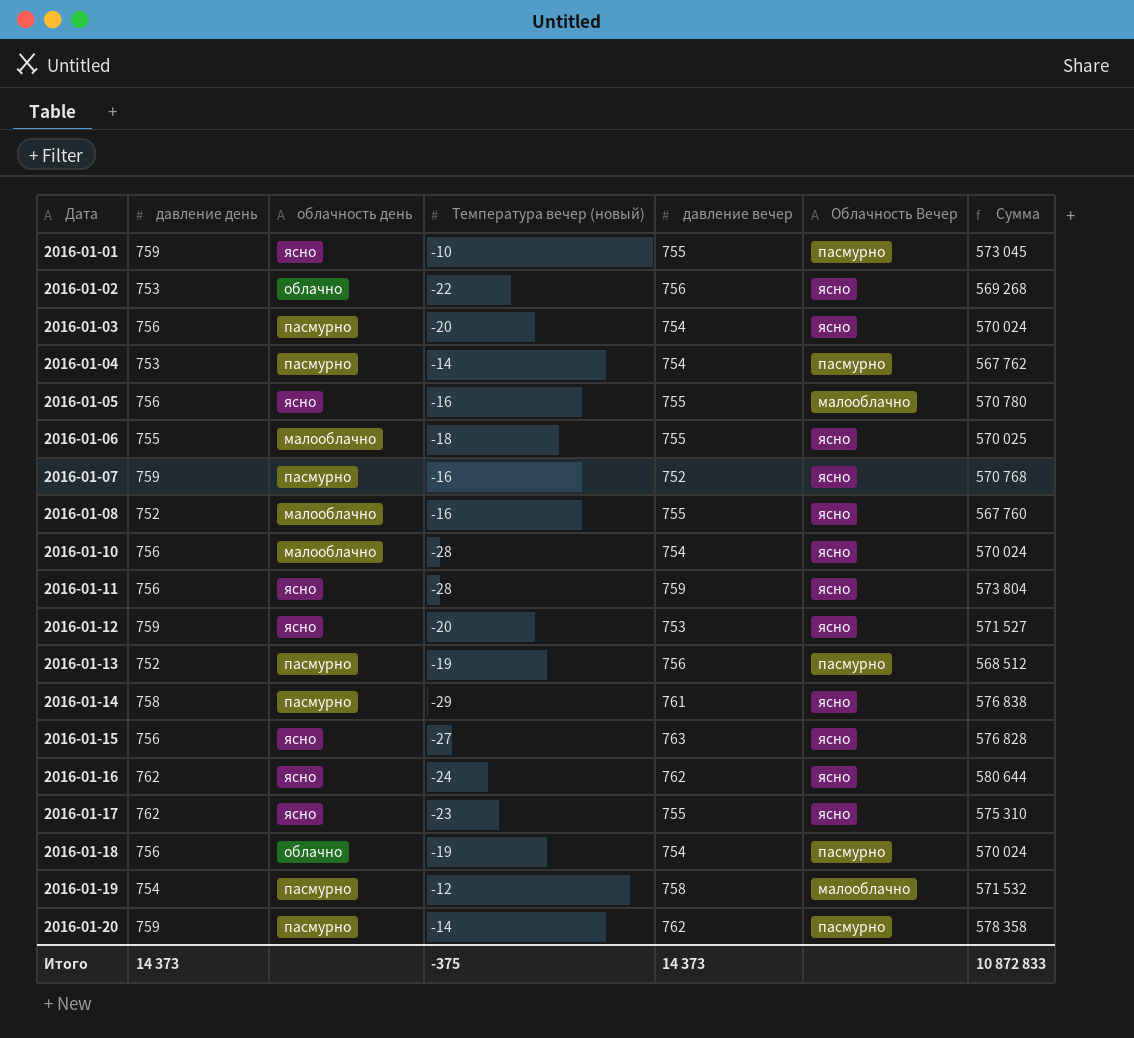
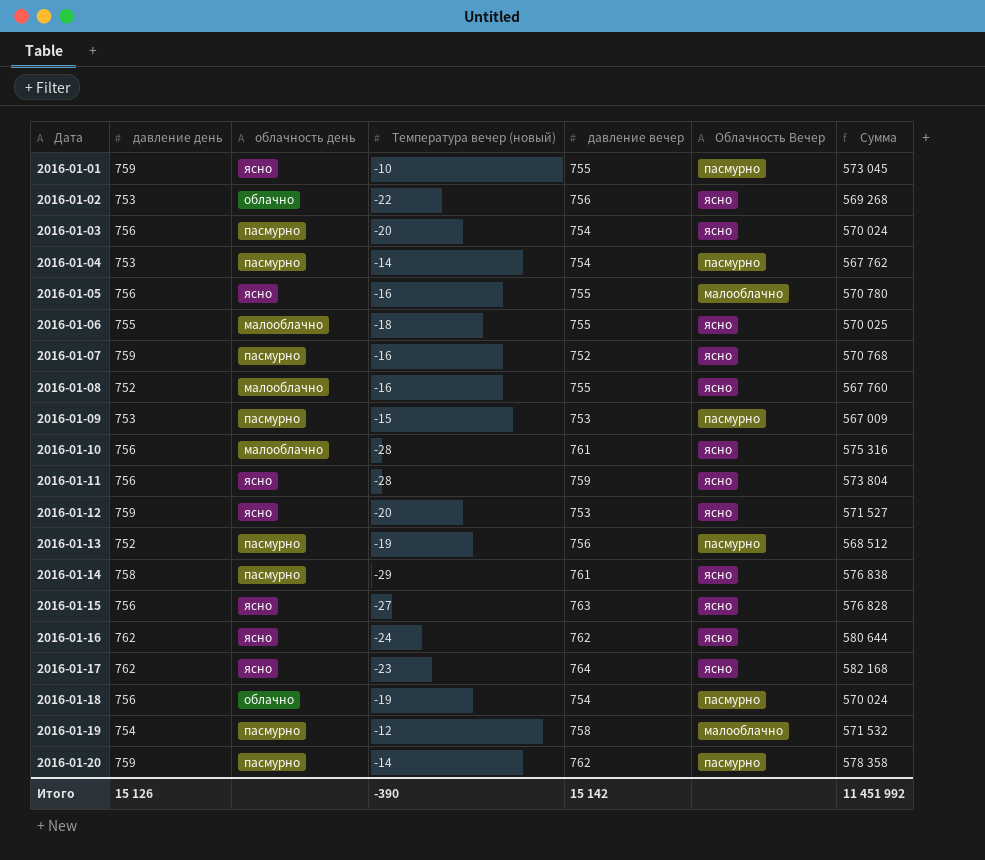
row 2016-01-09: none -> 753 | пасмурно | -15 | 753 | пасмурно | 567 009
2016-01-10 | давление вечер: 754 -> 761
2016-01-10 | Сумма: 570 024 -> 575 316
2016-01-17 | давление вечер: 755 -> 764
2016-01-17 | Сумма: 575 310 -> 582 168
Итого | давление день: 14 373 -> 15 126
Итого | Температура вечер (новый): -375 -> -390
Итого | давление вечер: 14 373 -> 15 142
Итого | Сумма: 10 872 833 -> 11 451 992

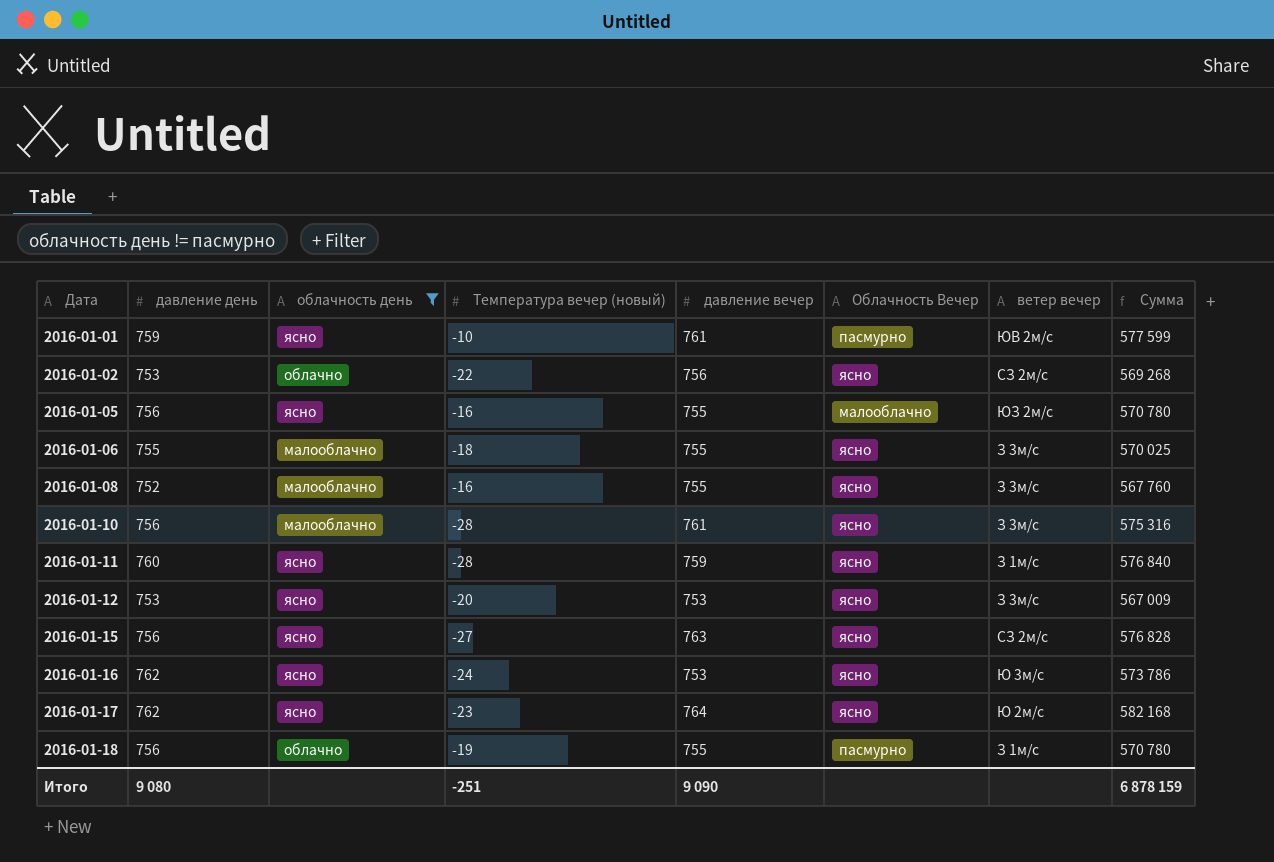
filter: none -> облачность день != пасмурно
column ветер вечер | position: none -> 7
2016-01-01 | давление вечер: 755 -> 761
2016-01-01 | Сумма: 573 045 -> 577 599
2016-01-11 | давление день: 756 -> 760
2016-01-11 | Сумма: 573 804 -> 576 840
2016-01-12 | давление день: 759 -> 753
2016-01-12 | Сумма: 571 527 -> 567 009
2016-01-16 | давление вечер: 762 -> 753
2016-01-16 | Сумма: 580 644 -> 573 786
2016-01-18 | давление вечер: 754 -> 755
2016-01-18 | Сумма: 570 024 -> 570 780
Итого | давление день: 15 126 -> 9 080
Итого | Температура вечер (новый): -390 -> -251
Итого | давление вечер: 15 142 -> 9 090
Итого | Сумма: 11 451 992 -> 6 878 159

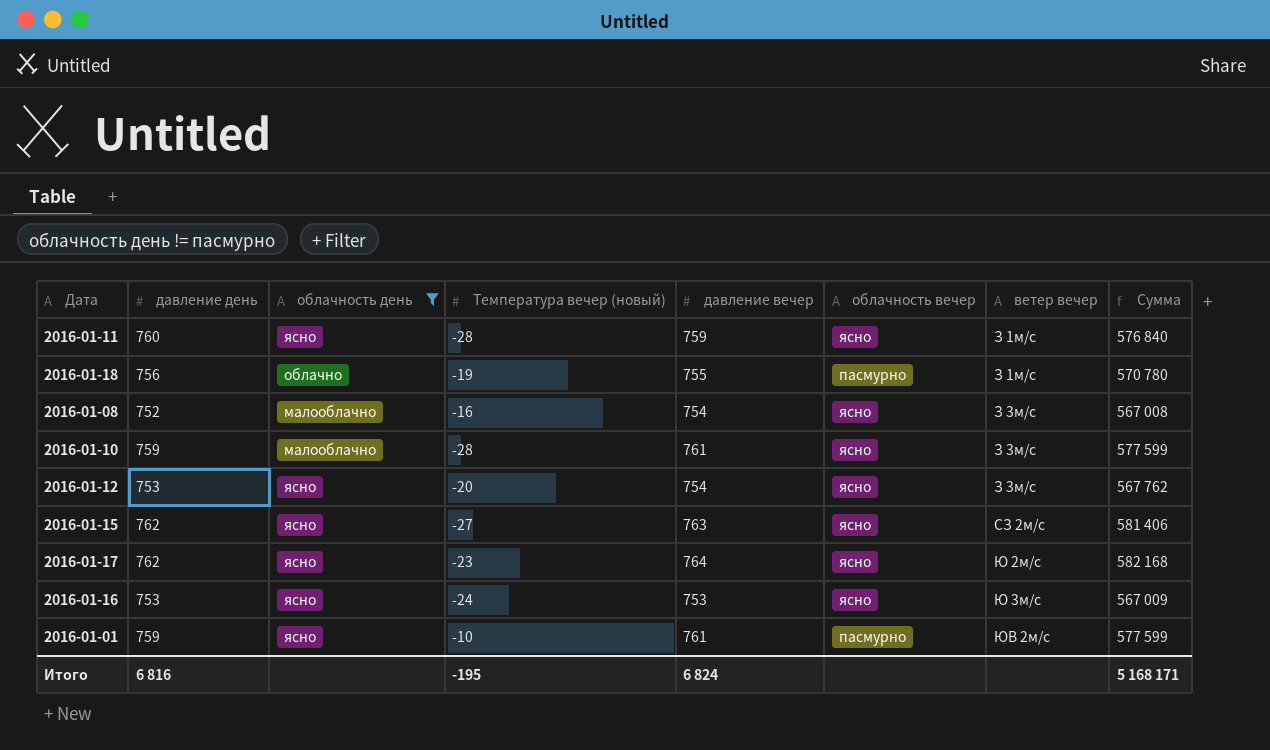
row order: Дата ascending -> ветер вечер ascending
column name: Облачность Вечер -> облачность вечер
row 2016-01-02: 753 | облачно | -22 | 756 | ясно | СЗ 2м/с | 569 268 -> none
row 2016-01-05: 756 | ясно | -16 | 755 | малооблачно | ЮЗ 2м/с | 570 780 -> none
row 2016-01-06: 755 | малооблачно | -18 | 755 | ясно | З 3м/с | 570 025 -> none
2016-01-08 | давление вечер: 755 -> 754
2016-01-08 | Сумма: 567 760 -> 567 008
2016-01-10 | давление день: 756 -> 759
2016-01-10 | Сумма: 575 316 -> 577 599
2016-01-12 | давление вечер: 753 -> 754
2016-01-12 | Сумма: 567 009 -> 567 762
2016-01-15 | давление день: 756 -> 762
2016-01-15 | Сумма: 576 828 -> 581 406
2016-01-16 | давление день: 762 -> 753
2016-01-16 | Сумма: 573 786 -> 567 009
Итого | давление день: 9 080 -> 6 816
Итого | Температура вечер (новый): -251 -> -195
Итого | давление вечер: 9 090 -> 6 824
Итого | Сумма: 6 878 159 -> 5 168 171

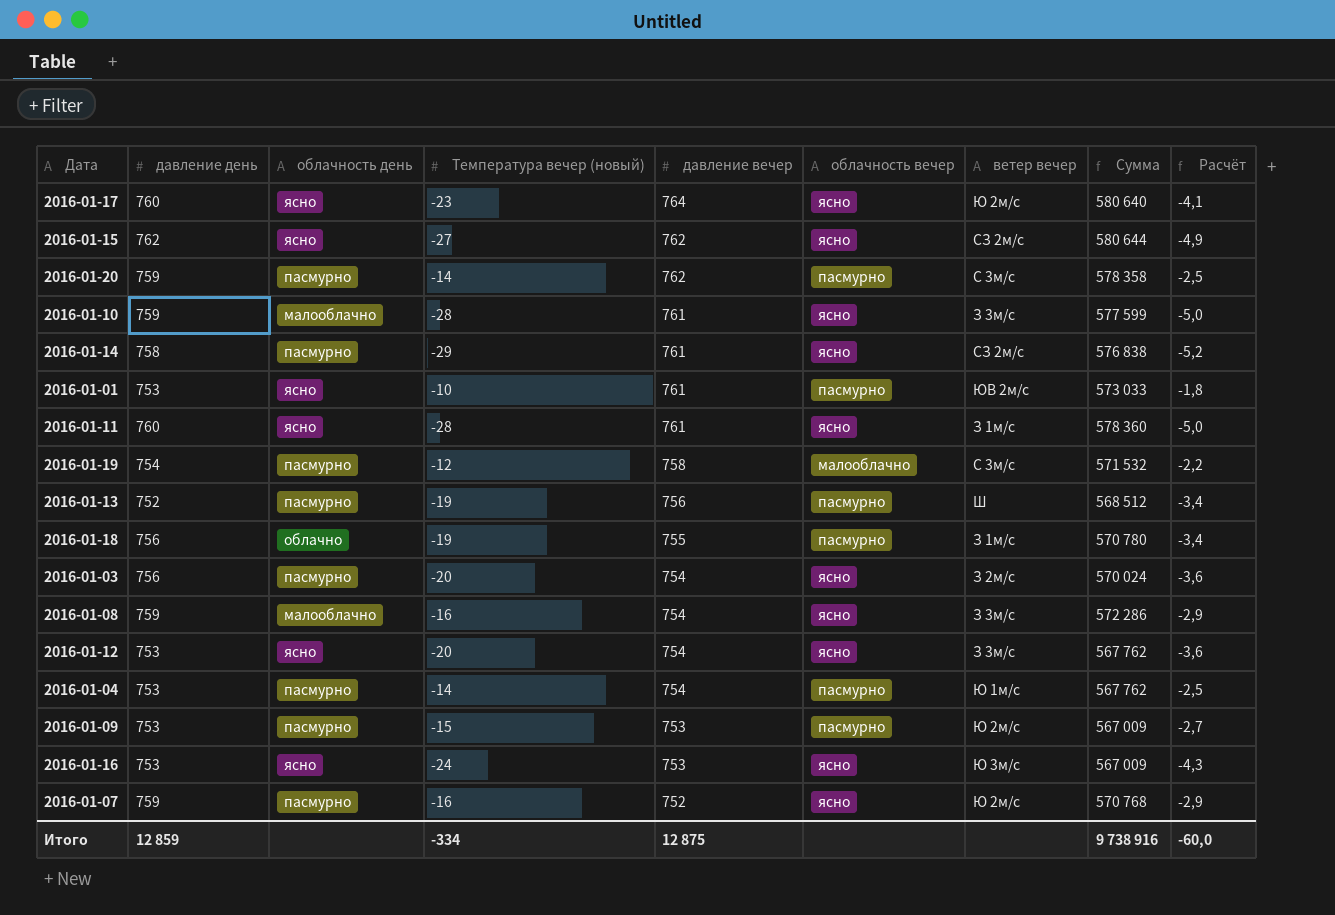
filter: облачность день != пасмурно -> none
row order: ветер вечер ascending -> давление вечер descending
column Расчёт | formula: none -> [Температура вечер (новый)] * 0,18
2016-01-17 | давление день: 762 -> 760
2016-01-17 | Сумма: 582 168 -> 580 640
2016-01-15 | давление вечер: 763 -> 762
2016-01-15 | Сумма: 581 406 -> 580 644
2016-01-01 | давление день: 759 -> 753
2016-01-01 | Сумма: 577 599 -> 573 033
2016-01-11 | давление вечер: 759 -> 761
2016-01-11 | Сумма: 576 840 -> 578 360
2016-01-08 | давление день: 752 -> 759
2016-01-08 | Сумма: 567 008 -> 572 286
Итого | давление день: 6 816 -> 12 859
Итого | Температура вечер (новый): -195 -> -334
Итого | давление вечер: 6 824 -> 12 875
Итого | Сумма: 5 168 171 -> 9 738 916

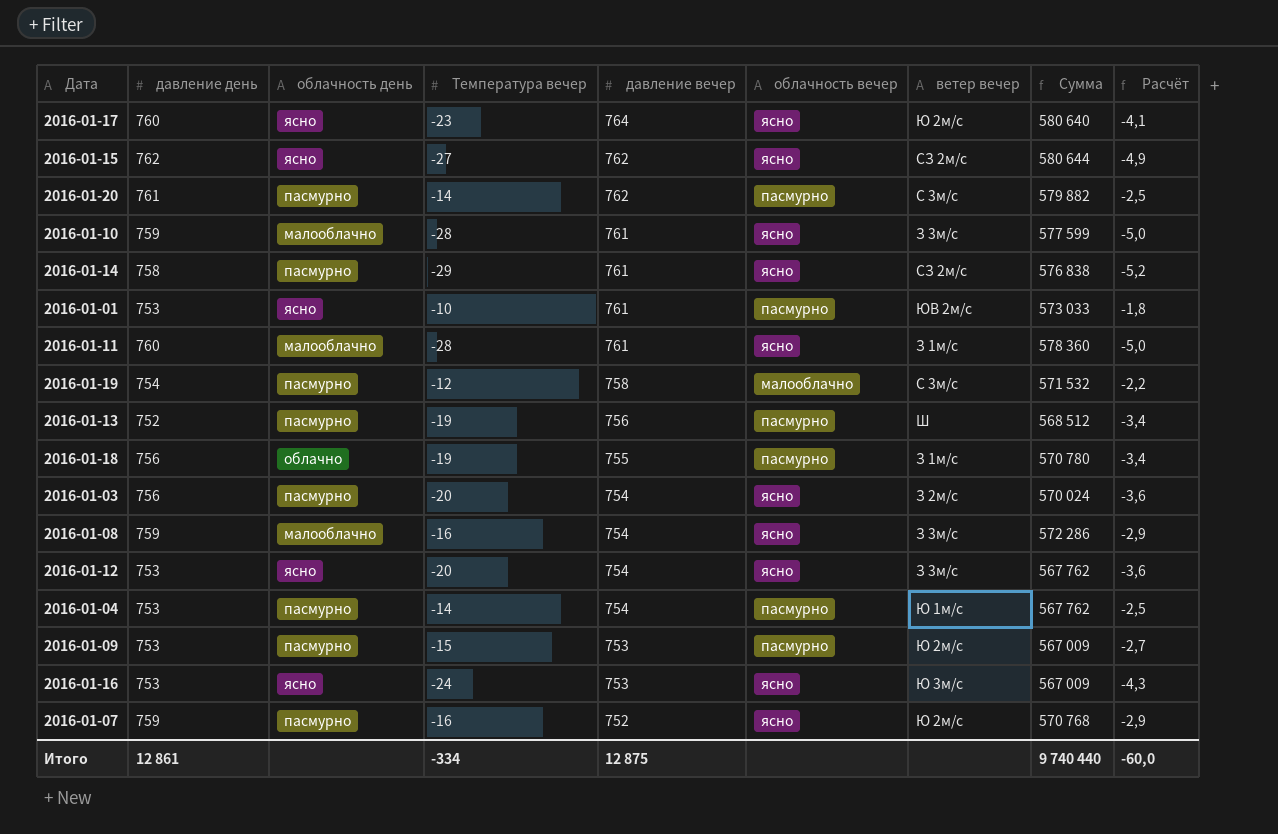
column name: Температура вечер (новый) -> Температура вечер
2016-01-20 | давление день: 759 -> 761
2016-01-20 | Сумма: 578 358 -> 579 882
2016-01-11 | облачность день: ясно -> малооблачно
Итого | давление день: 12 859 -> 12 861
Итого | Сумма: 9 738 916 -> 9 740 440

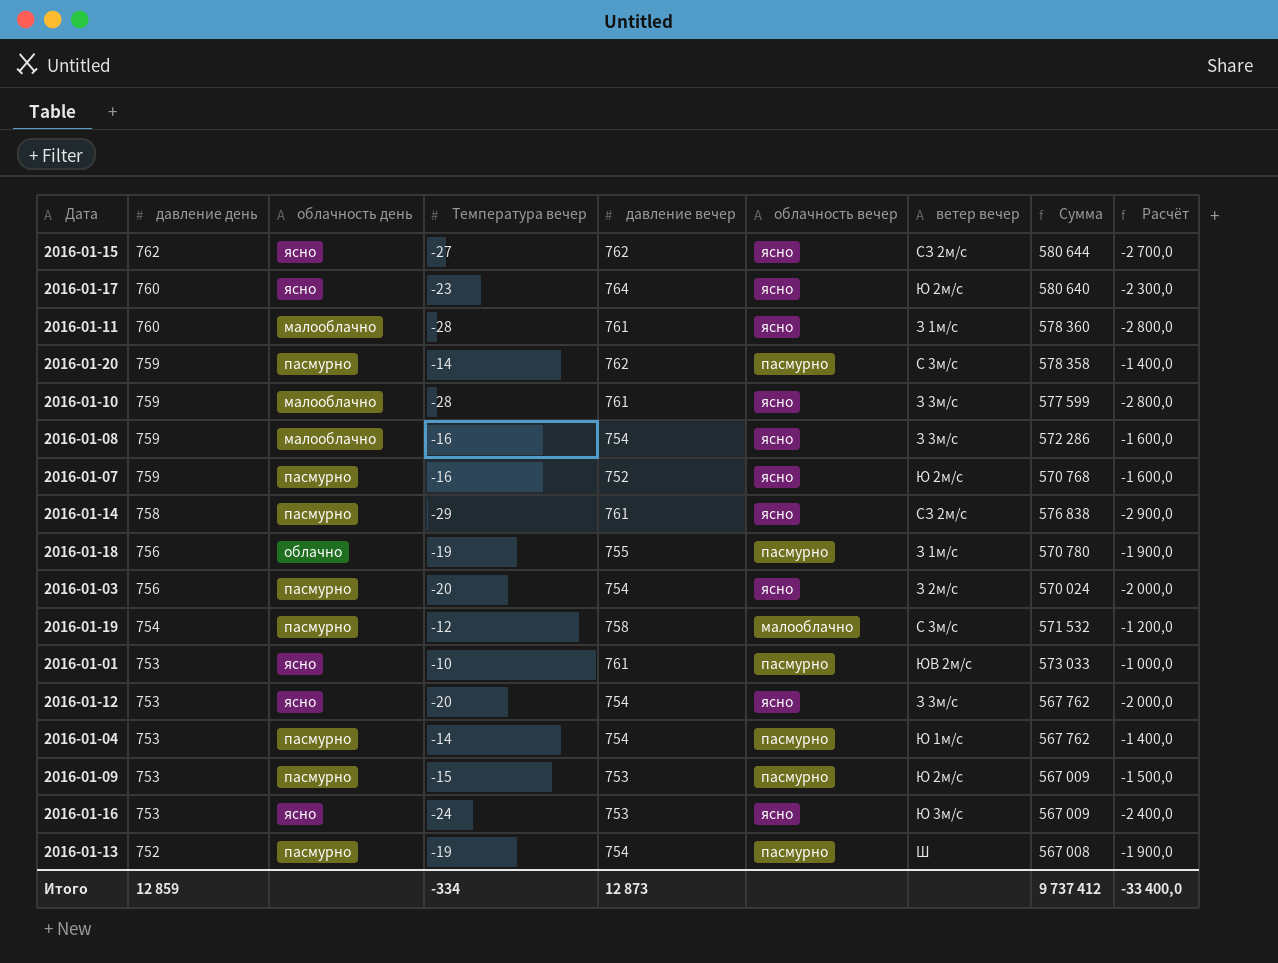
row order: давление вечер descending -> давление день descending
column Расчёт | formula: [Температура вечер] * 0,18 -> [Температура вечер] * 100
2016-01-20 | давление день: 761 -> 759
2016-01-20 | Сумма: 579 882 -> 578 358
2016-01-13 | давление вечер: 756 -> 754
2016-01-13 | Сумма: 568 512 -> 567 008
Итого | давление день: 12 861 -> 12 859
Итого | давление вечер: 12 875 -> 12 873
Итого | Сумма: 9 740 440 -> 9 737 412
Итого | Расчёт: -60,0 -> -33 400,0

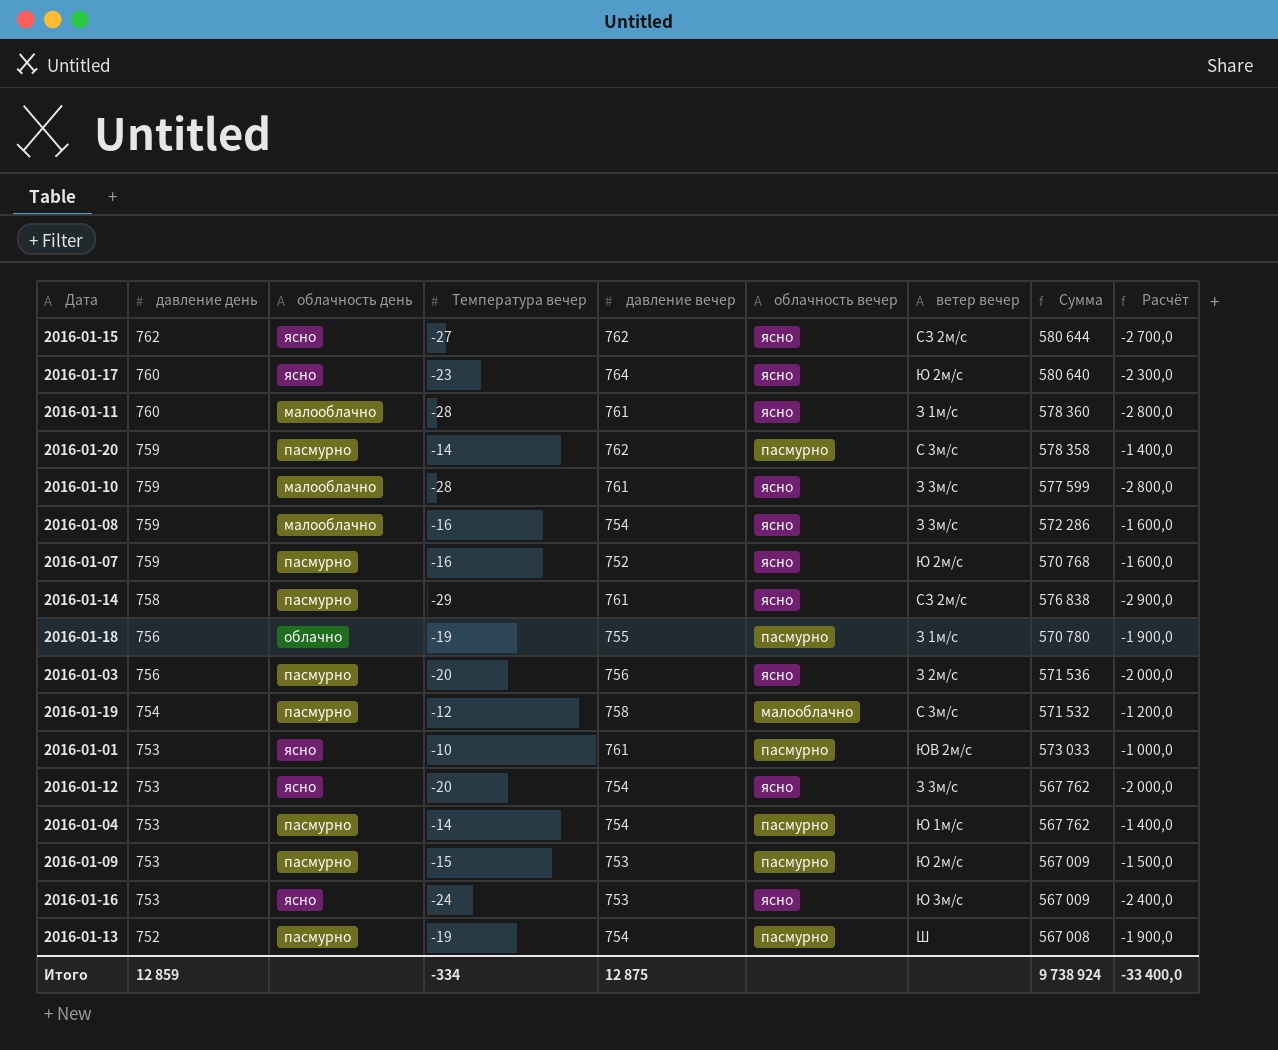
2016-01-03 | давление вечер: 754 -> 756
2016-01-03 | Сумма: 570 024 -> 571 536
Итого | давление вечер: 12 873 -> 12 875
Итого | Сумма: 9 737 412 -> 9 738 924

